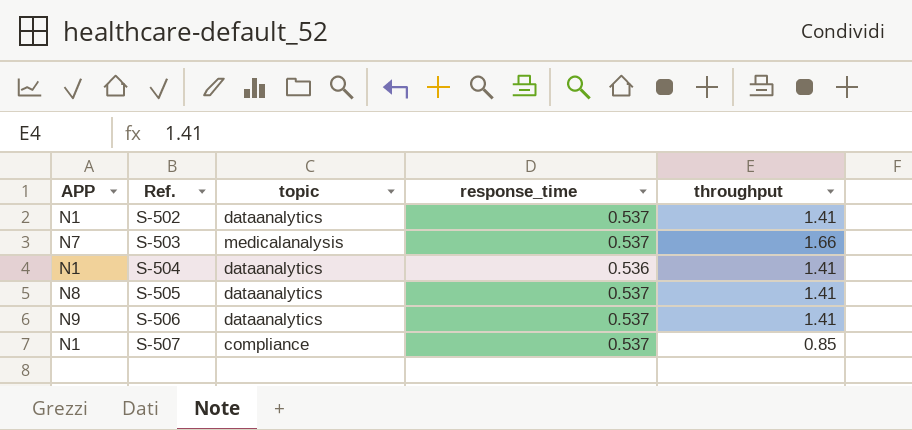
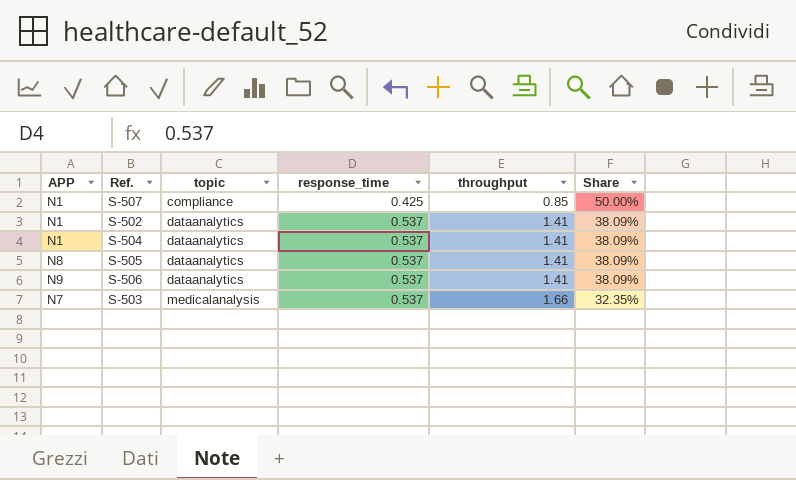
row order: Ref. ascending -> topic ascending
column Share | formula: none -> [response_time] / [throughput]
S-507 | response_time: 0.537 -> 0.425
S-504 | response_time: 0.536 -> 0.537

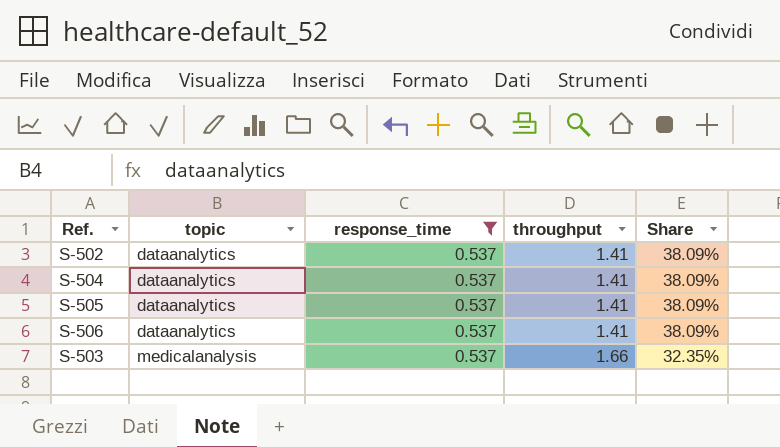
filter: none -> response_time = 0.537
column APP | position: 1 -> none

